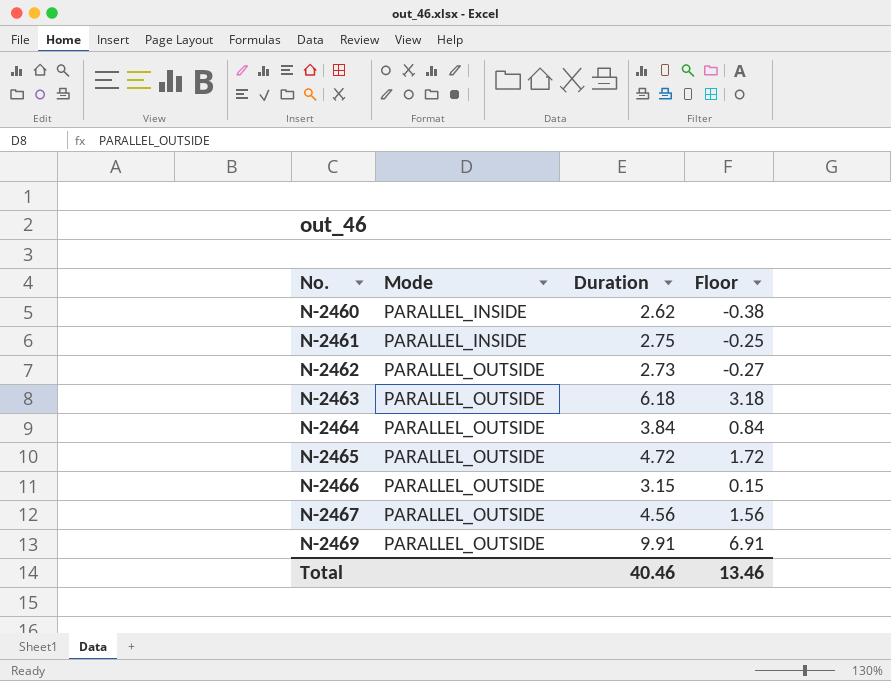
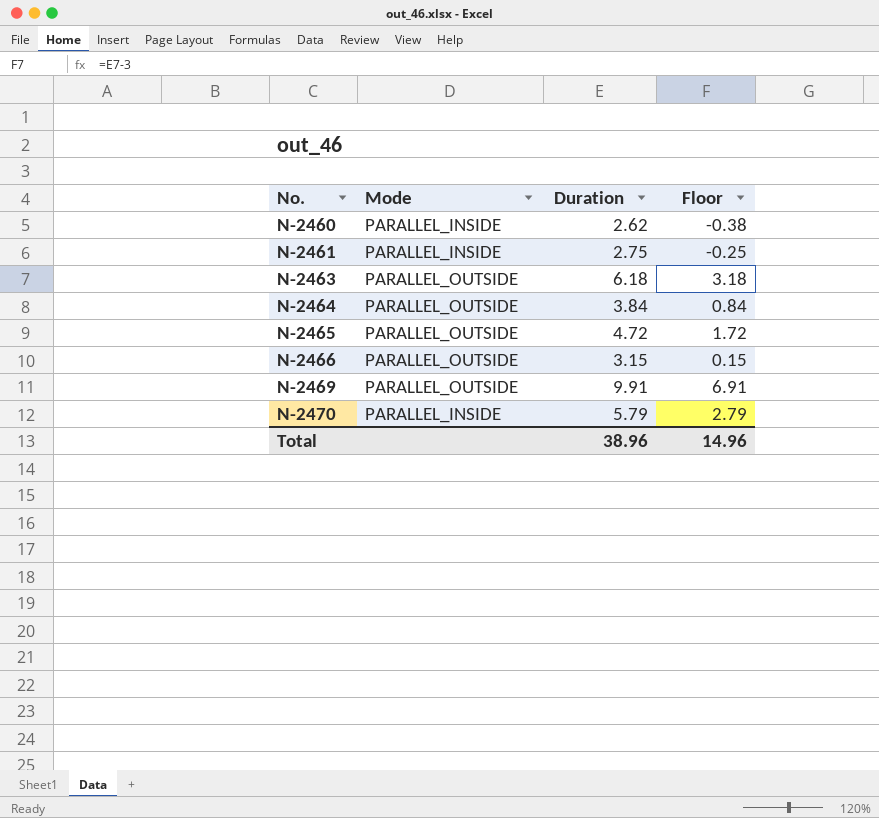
row N-2462: PARALLEL_OUTSIDE | 2.73 | -0.27 -> none
row N-2467: PARALLEL_OUTSIDE | 4.56 | 1.56 -> none
row N-2470: none -> PARALLEL_INSIDE | 5.79 | 2.79
Total | Duration: 40.46 -> 38.96
Total | Floor: 13.46 -> 14.96

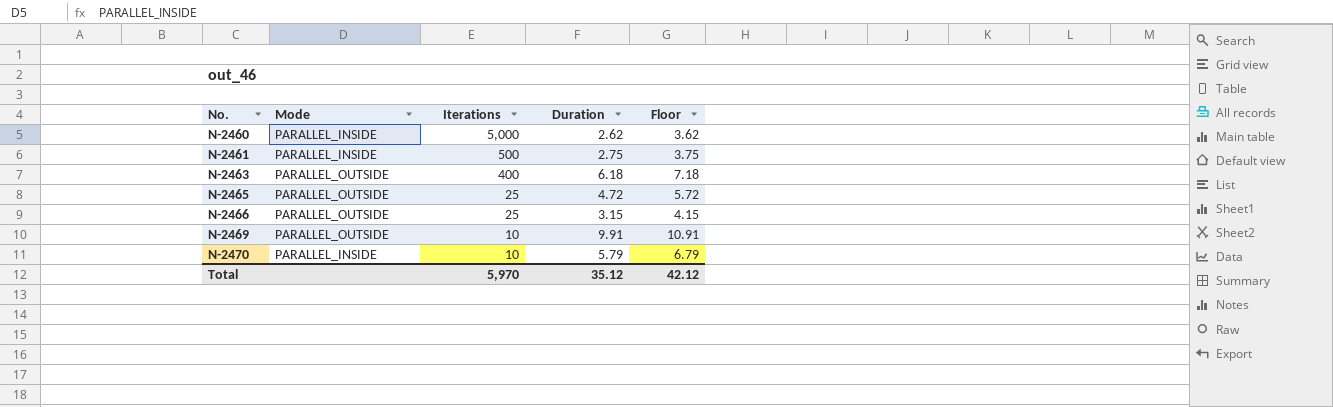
column Iterations | position: none -> 3
column Floor | formula: [Duration] - 3 -> [Duration] + 1
row N-2464: PARALLEL_OUTSIDE | 3.84 | 0.84 -> none
Total | Duration: 38.96 -> 35.12
Total | Floor: 14.96 -> 42.12

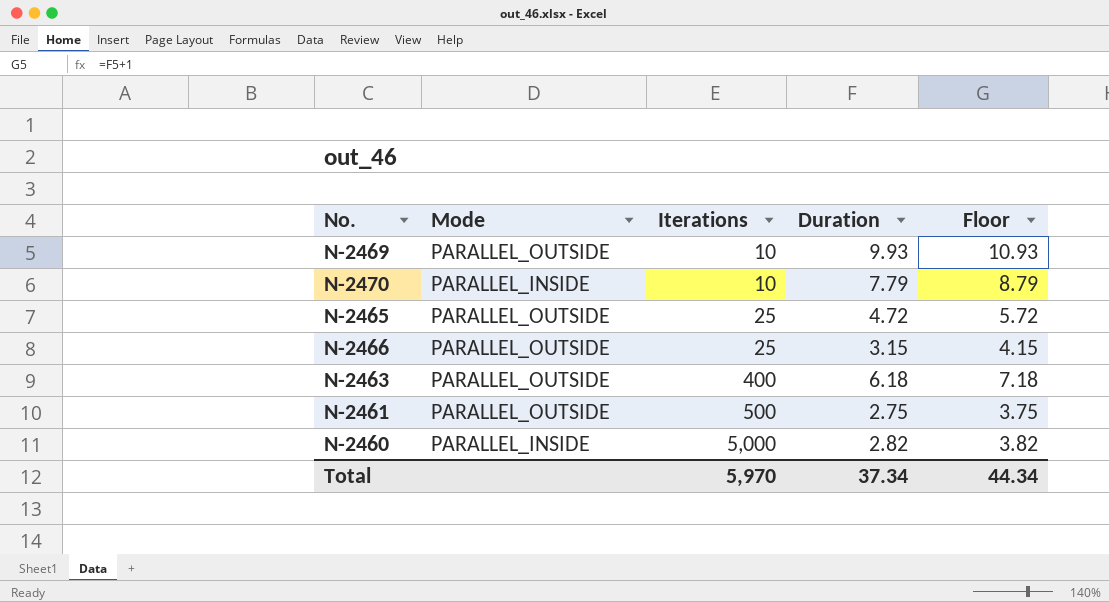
row order: No. ascending -> Iterations ascending
N-2469 | Duration: 9.91 -> 9.93
N-2469 | Floor: 10.91 -> 10.93
N-2470 | Duration: 5.79 -> 7.79
N-2470 | Floor: 6.79 -> 8.79
N-2461 | Mode: PARALLEL_INSIDE -> PARALLEL_OUTSIDE
N-2460 | Duration: 2.62 -> 2.82
N-2460 | Floor: 3.62 -> 3.82
Total | Duration: 35.12 -> 37.34
Total | Floor: 42.12 -> 44.34

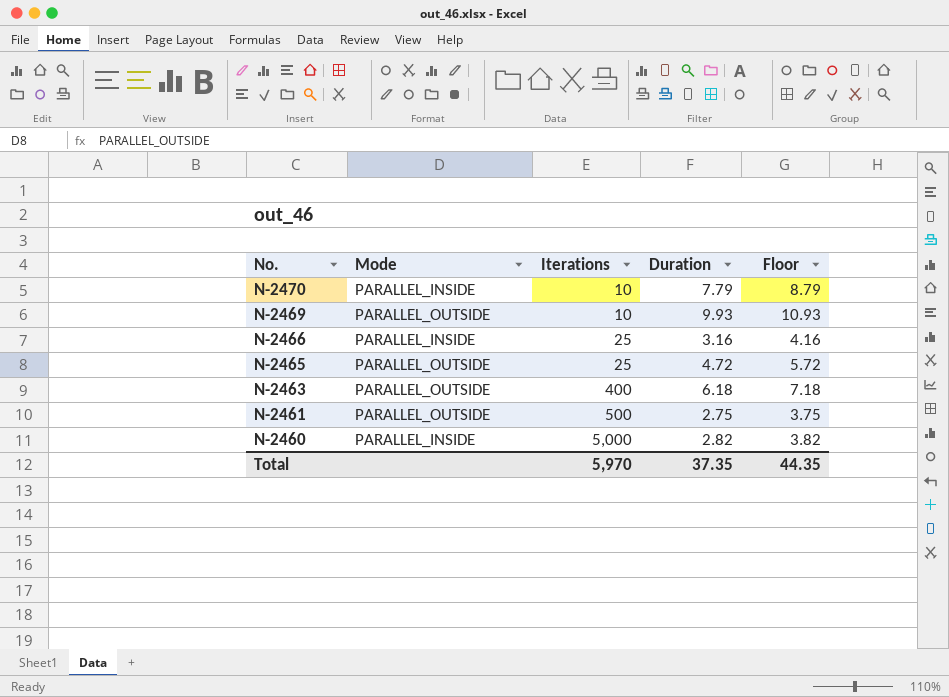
row order: Iterations ascending -> No. descending
N-2466 | Mode: PARALLEL_OUTSIDE -> PARALLEL_INSIDE
N-2466 | Duration: 3.15 -> 3.16
N-2466 | Floor: 4.15 -> 4.16
Total | Duration: 37.34 -> 37.35
Total | Floor: 44.34 -> 44.35

